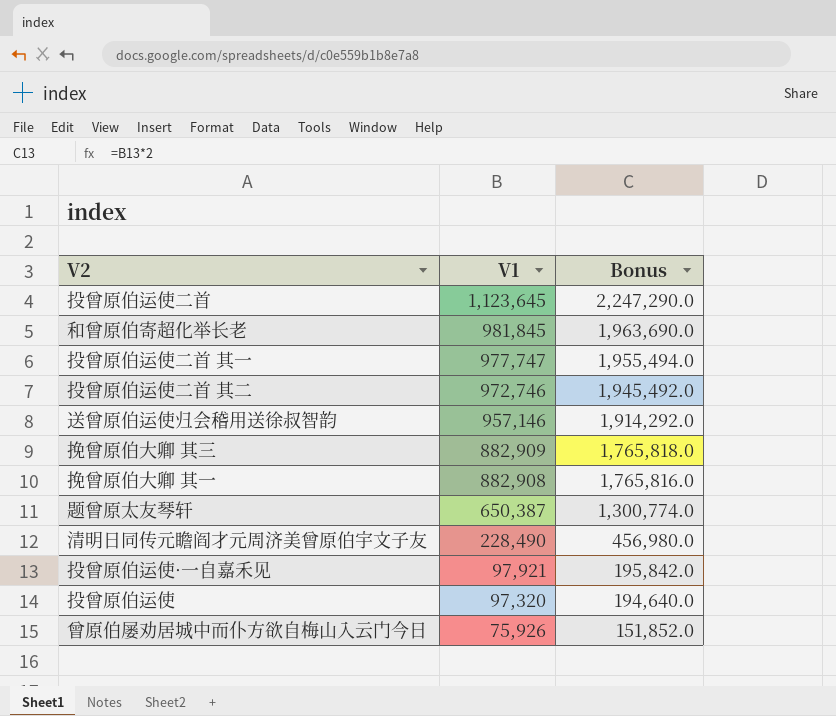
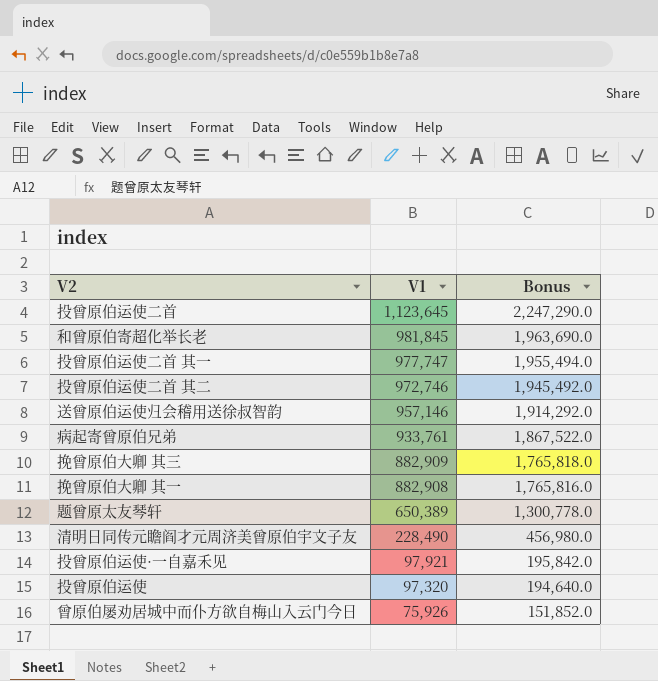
row 病起寄曾原伯兄弟: none -> 933,761 | 1,867,522.0
题曾原太友琴轩 | V1: 650,387 -> 650,389
题曾原太友琴轩 | Bonus: 1,300,774.0 -> 1,300,778.0

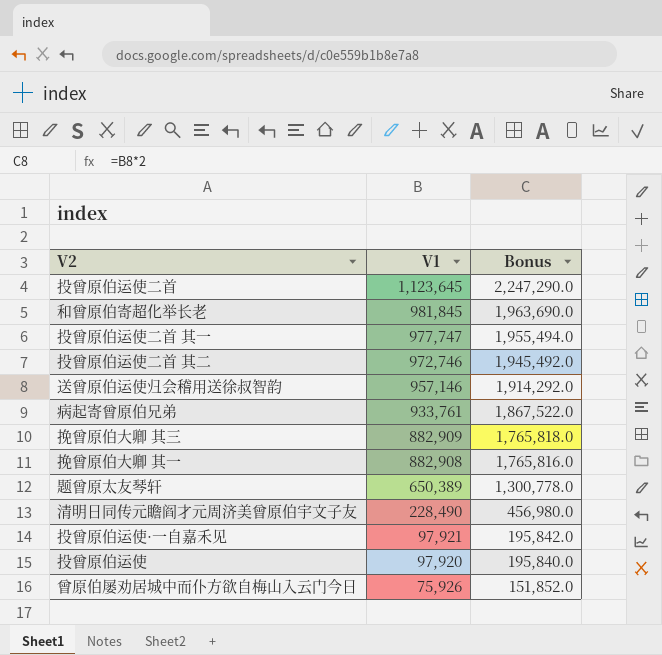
投曾原伯运使 | V1: 97,320 -> 97,920
投曾原伯运使 | Bonus: 194,640.0 -> 195,840.0

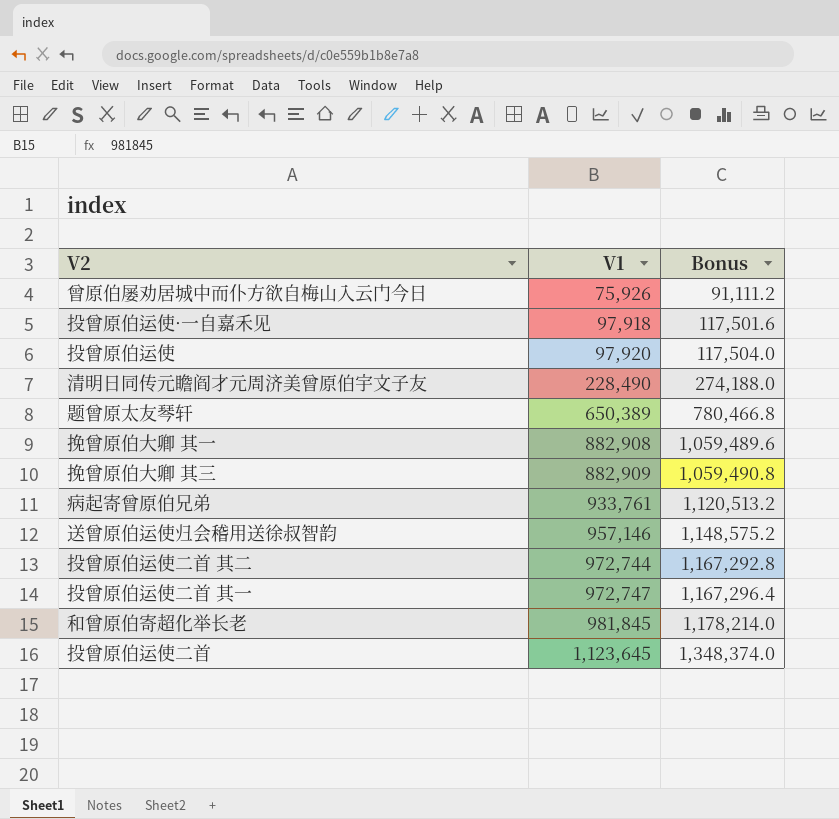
row order: V1 descending -> V1 ascending
column Bonus | formula: [V1] * 2 -> [V1] * 1.2
投曾原伯运使·一自嘉禾见 | V1: 97,921 -> 97,918
投曾原伯运使二首 其二 | V1: 972,746 -> 972,744
投曾原伯运使二首 其一 | V1: 977,747 -> 972,747

